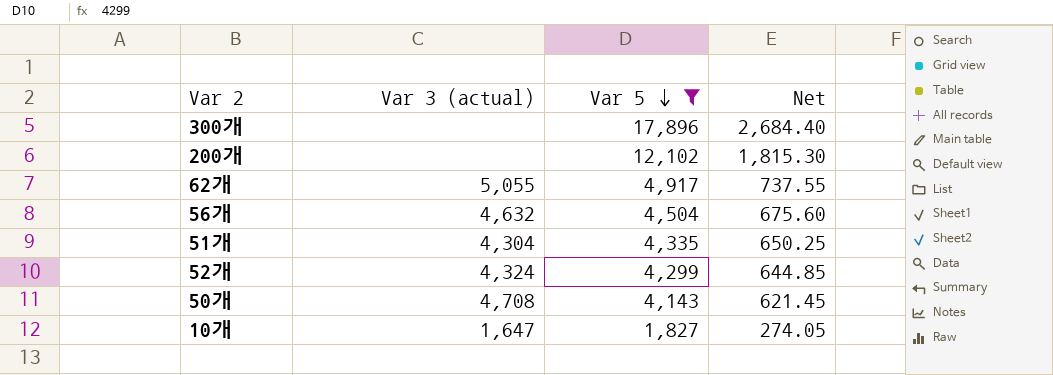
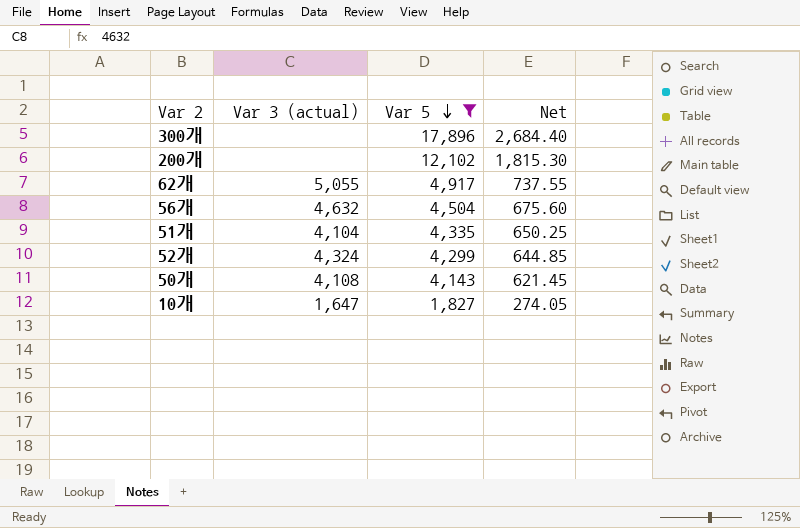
51개 | Var 3 (actual): 4,304 -> 4,104
50개 | Var 3 (actual): 4,708 -> 4,108

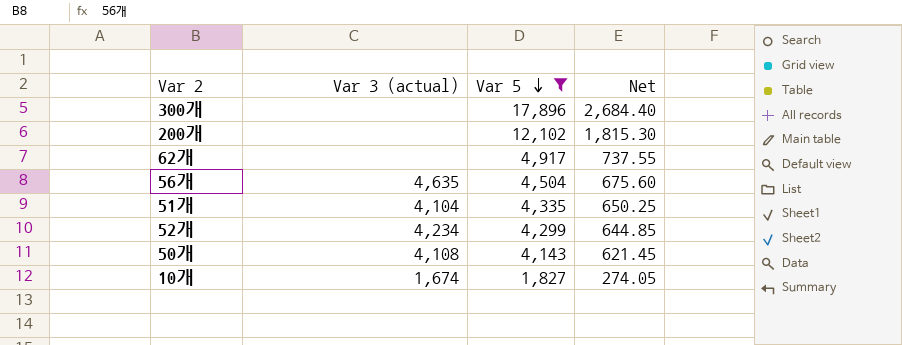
62개 | Var 3 (actual): 5,055 -> none
56개 | Var 3 (actual): 4,632 -> 4,635
52개 | Var 3 (actual): 4,324 -> 4,234
10개 | Var 3 (actual): 1,647 -> 1,674

